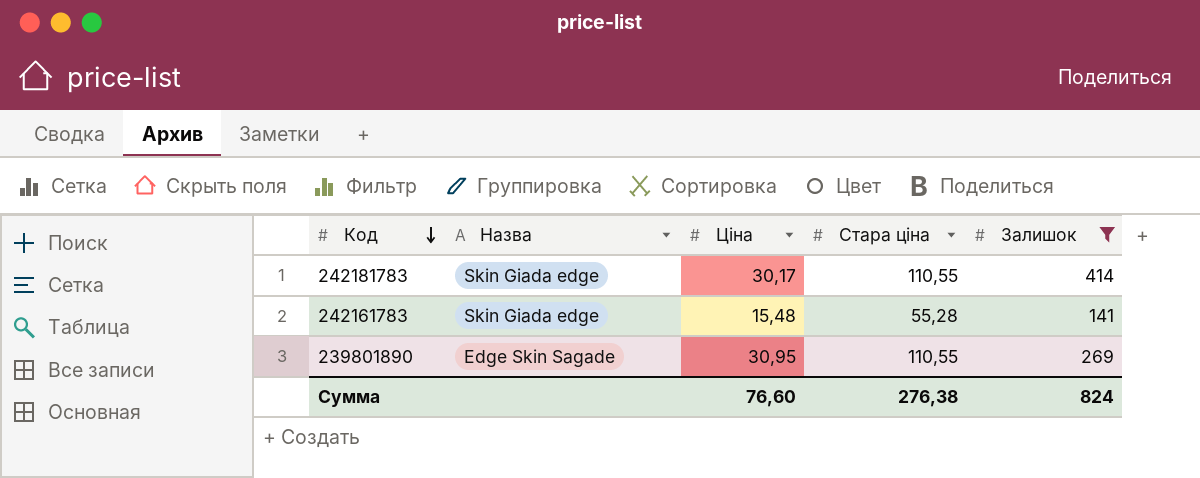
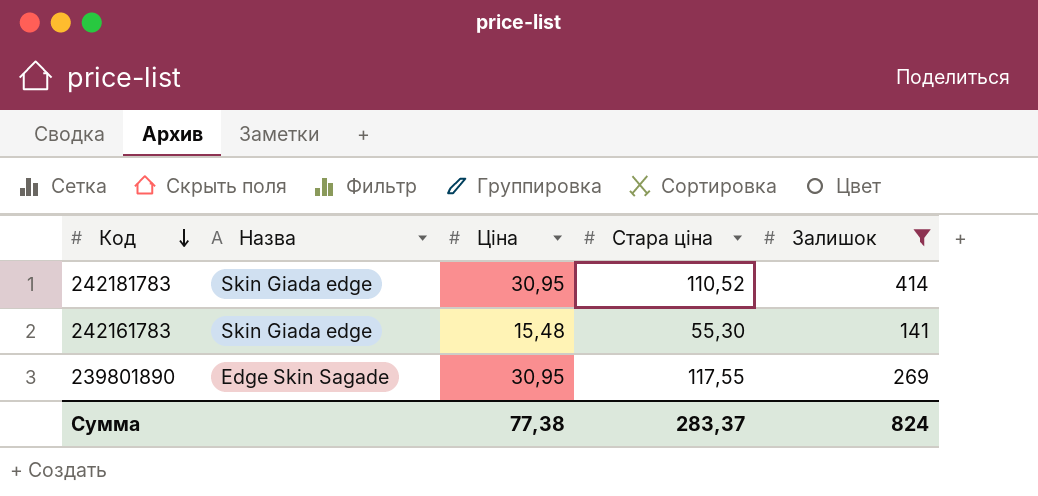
242181783 | Ціна: 30,17 -> 30,95
242181783 | Стара ціна: 110,55 -> 110,52
242161783 | Стара ціна: 55,28 -> 55,30
239801890 | Стара ціна: 110,55 -> 117,55
Сумма | Ціна: 76,60 -> 77,38
Сумма | Стара ціна: 276,38 -> 283,37

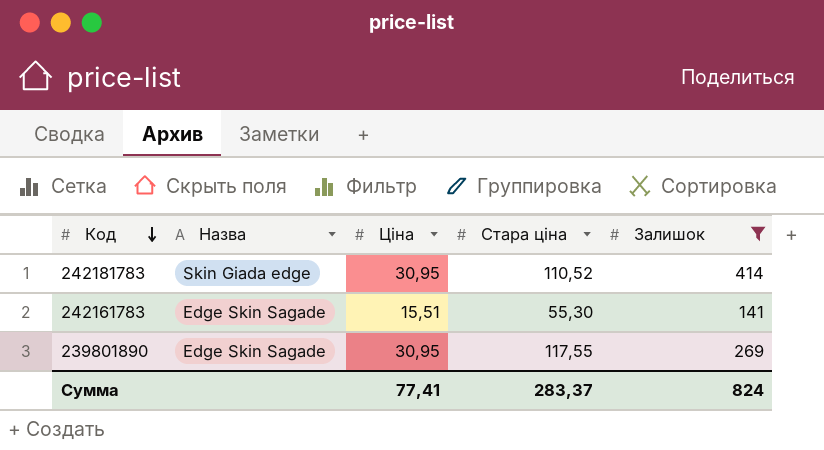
242161783 | Назва: Skin Giada edge -> Edge Skin Sagade
242161783 | Ціна: 15,48 -> 15,51
Сумма | Ціна: 77,38 -> 77,41

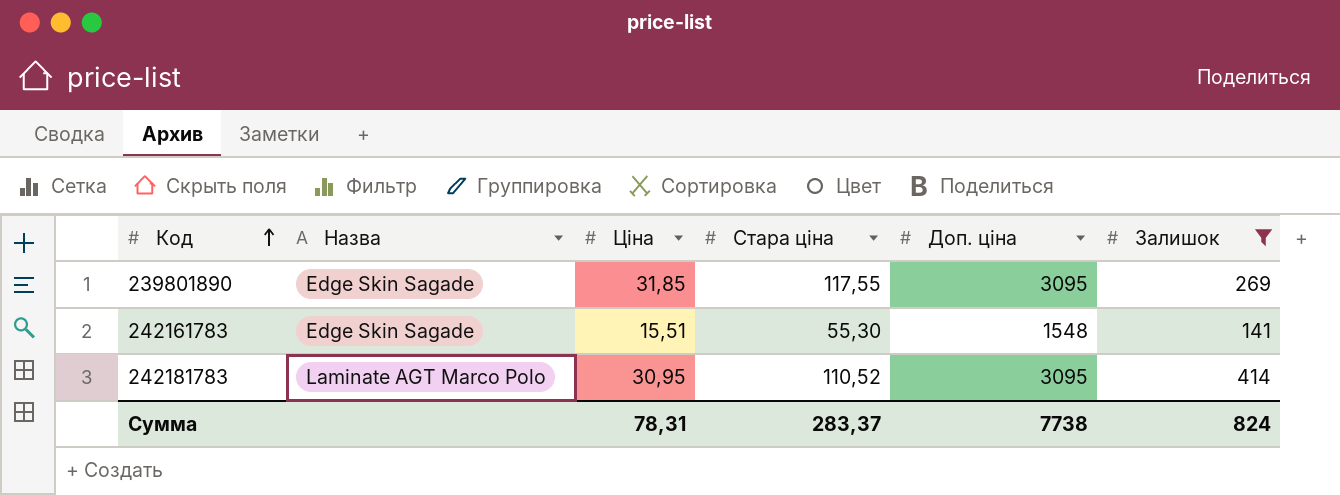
row order: Код descending -> Код ascending
column Доп. ціна | position: none -> 5
239801890 | Ціна: 30,95 -> 31,85
242181783 | Назва: Skin Giada edge -> Laminate AGT Marco Polo
Сумма | Ціна: 77,41 -> 78,31

